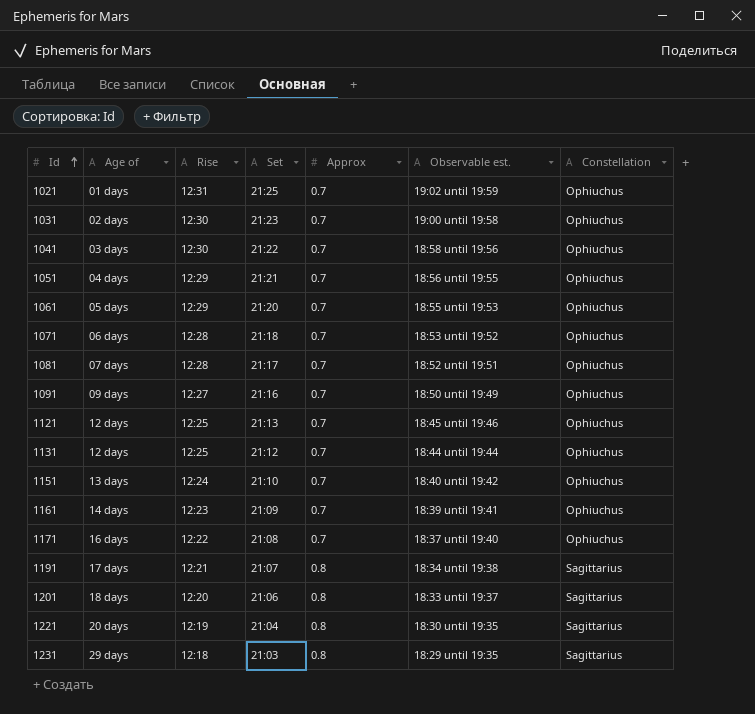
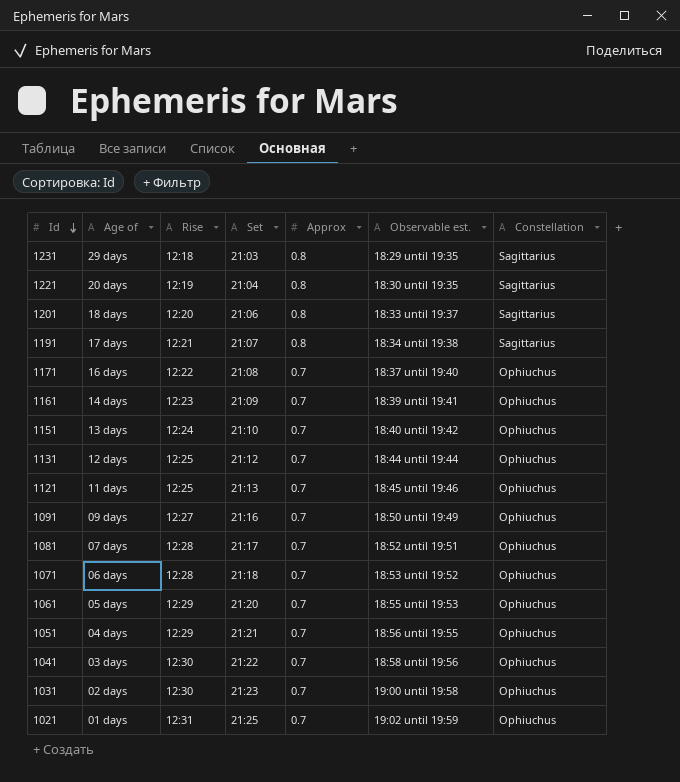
row order: Id ascending -> Id descending
1121 | Age of: 12 days -> 11 days

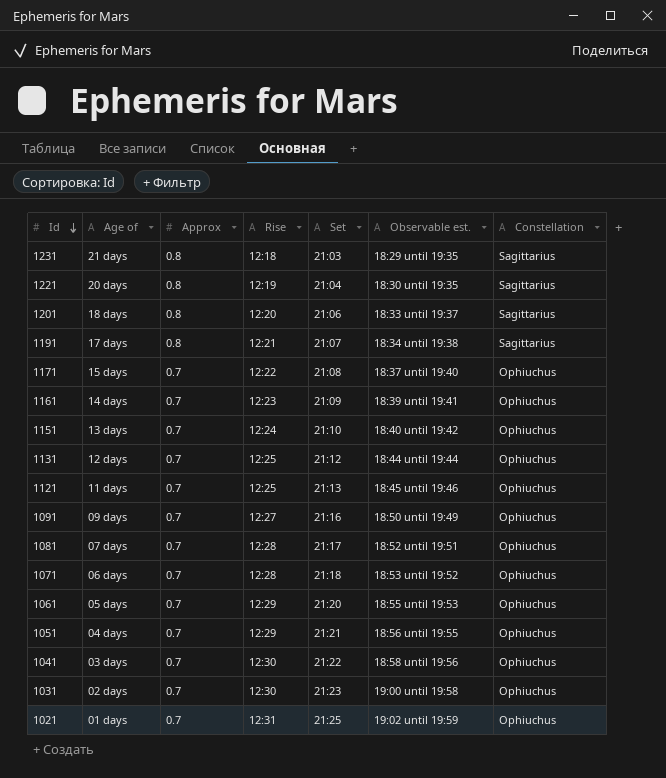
column Approx | position: 5 -> 3
1231 | Age of: 29 days -> 21 days
1171 | Age of: 16 days -> 15 days

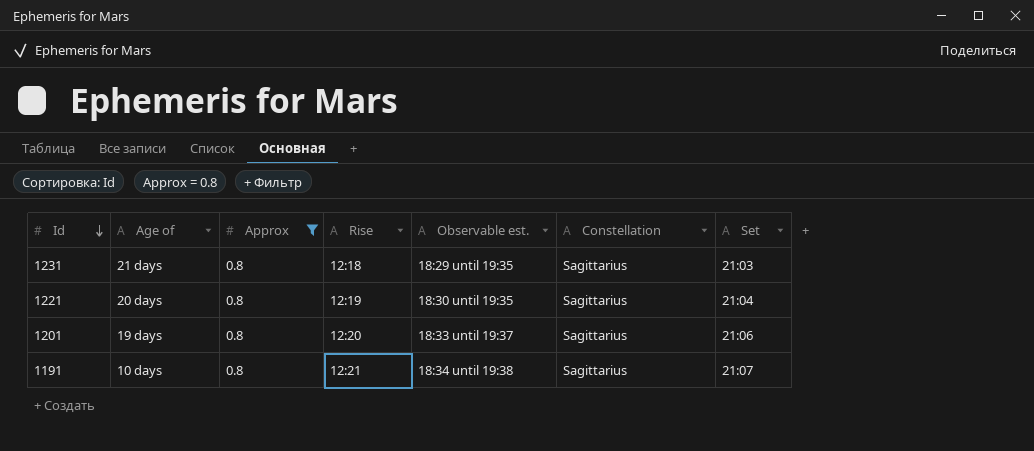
filter: none -> Approx = 0.8
column Set | position: 5 -> 7
1201 | Age of: 18 days -> 19 days
1191 | Age of: 17 days -> 10 days

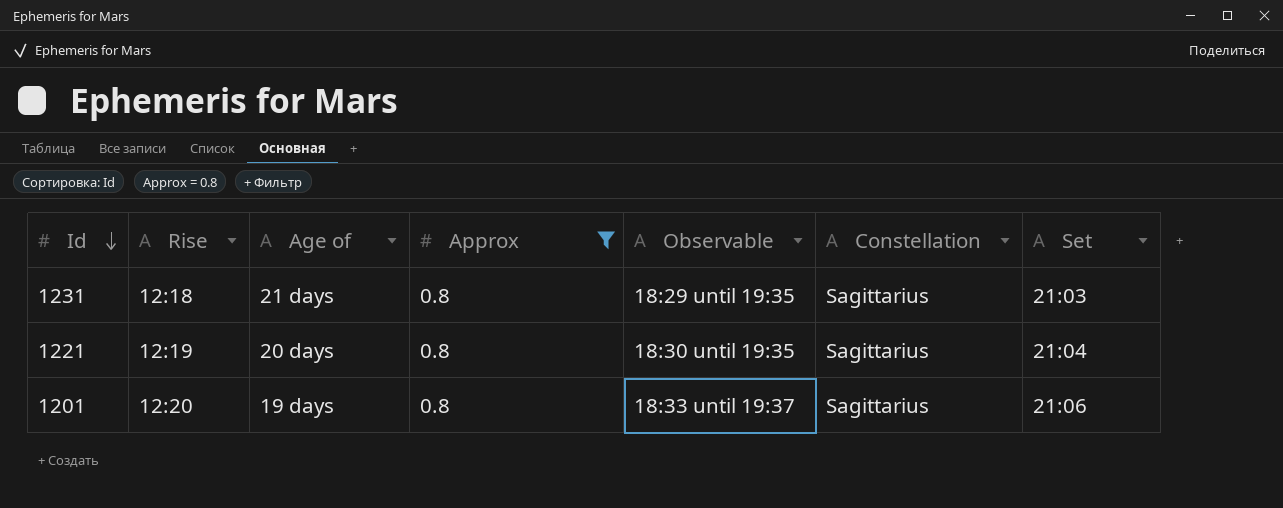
column Rise | position: 4 -> 2
column name: Observable est. -> Observable
row 1191: 10 days | 0.8 | 12:21 | 18:34 until 19:38 | Sagittarius | 21:07 -> none

